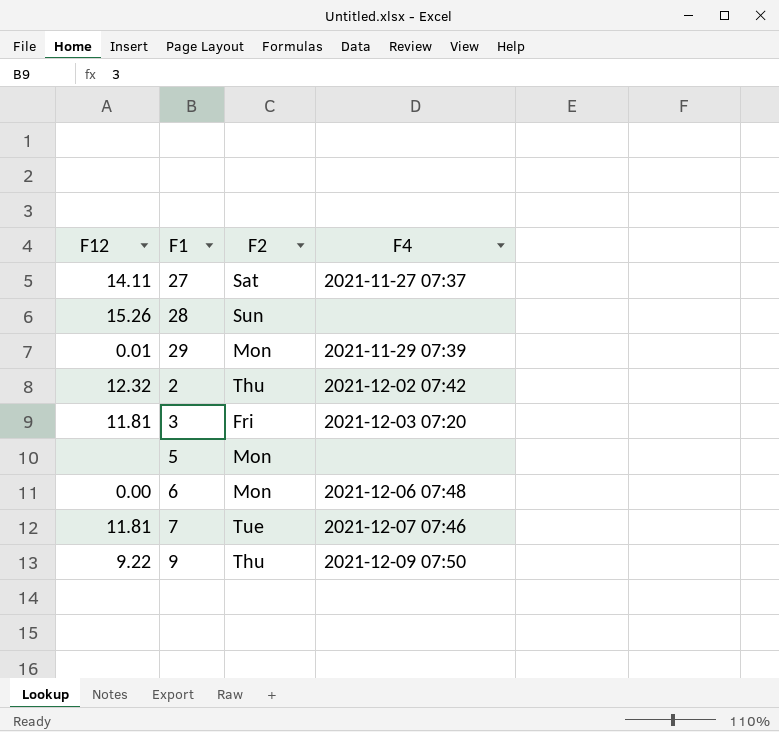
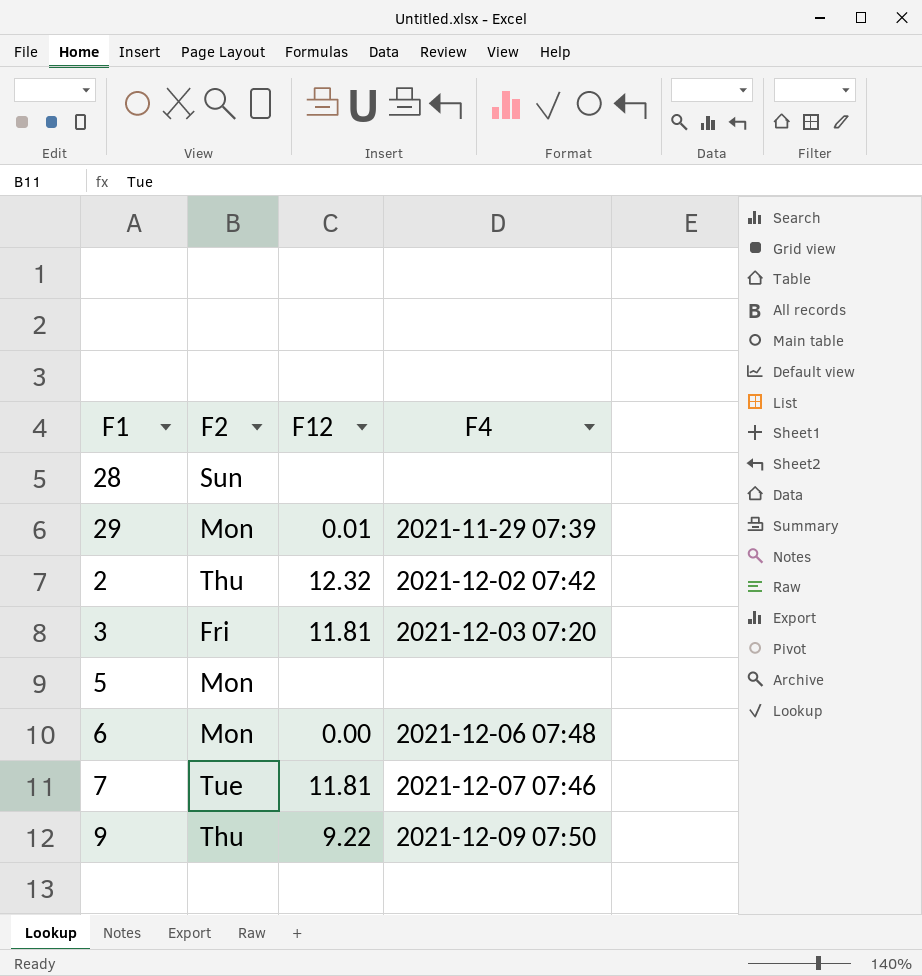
column F12 | position: 1 -> 3
row 27: 14.11 | Sat | 2021-11-27 07:37 -> none
28 | F12: 15.26 -> none

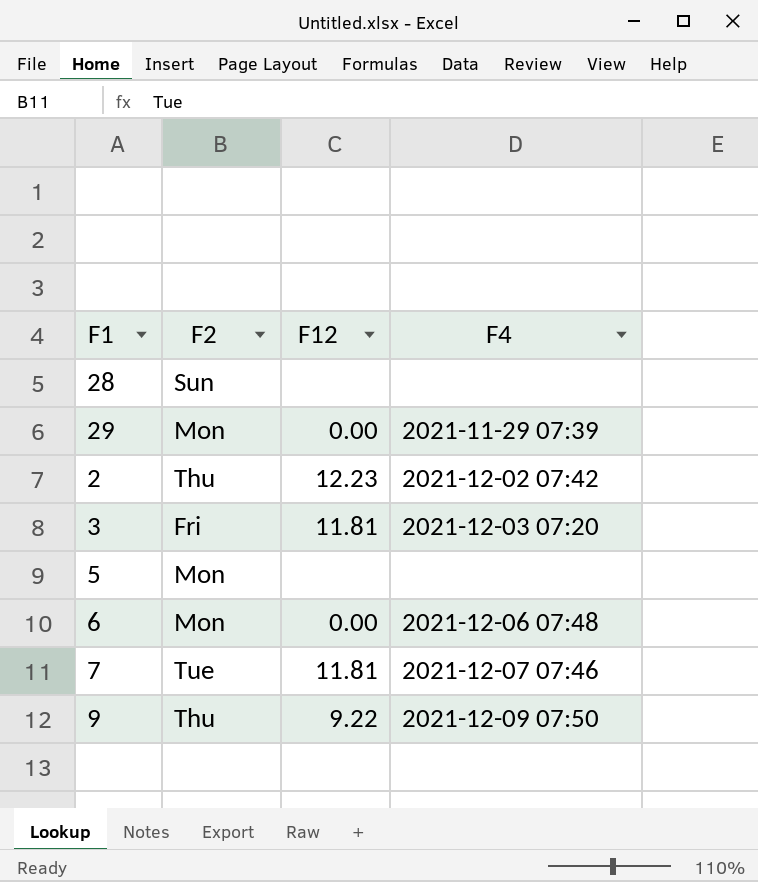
29 | F12: 0.01 -> 0.00
2 | F12: 12.32 -> 12.23

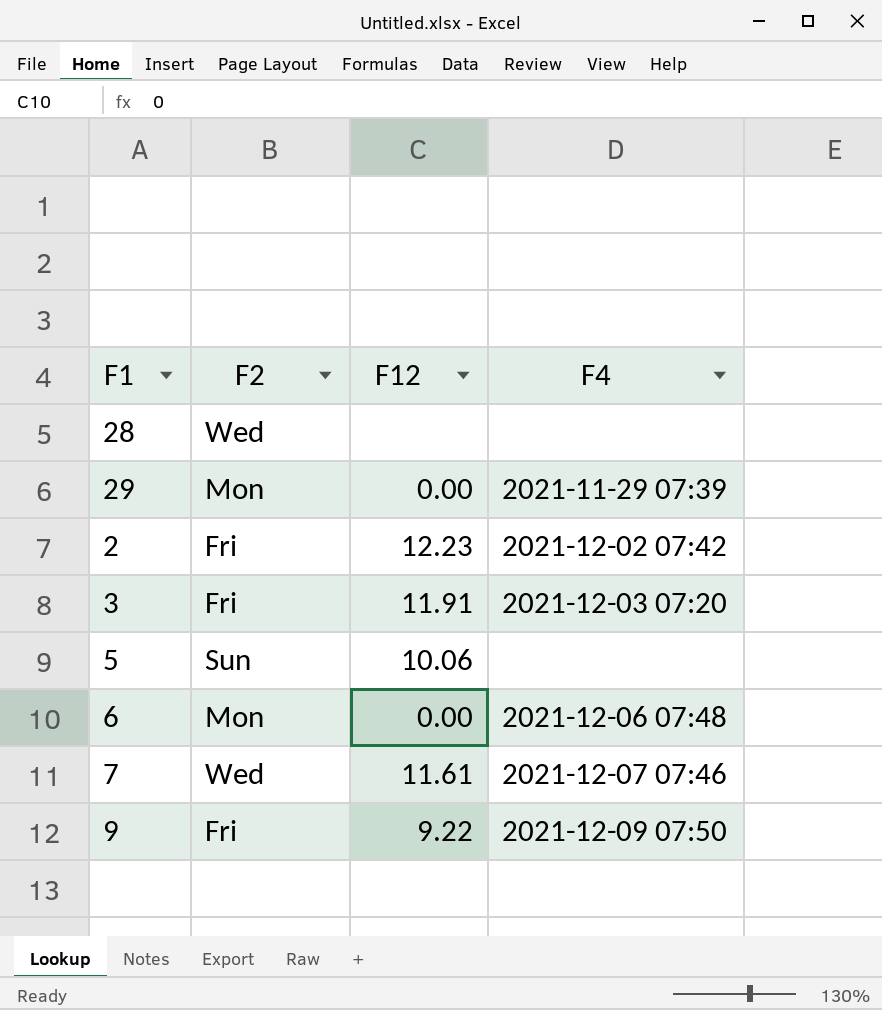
28 | F2: Sun -> Wed
2 | F2: Thu -> Fri
3 | F12: 11.81 -> 11.91
5 | F2: Mon -> Sun
5 | F12: none -> 10.06
7 | F2: Tue -> Wed
7 | F12: 11.81 -> 11.61
9 | F2: Thu -> Fri

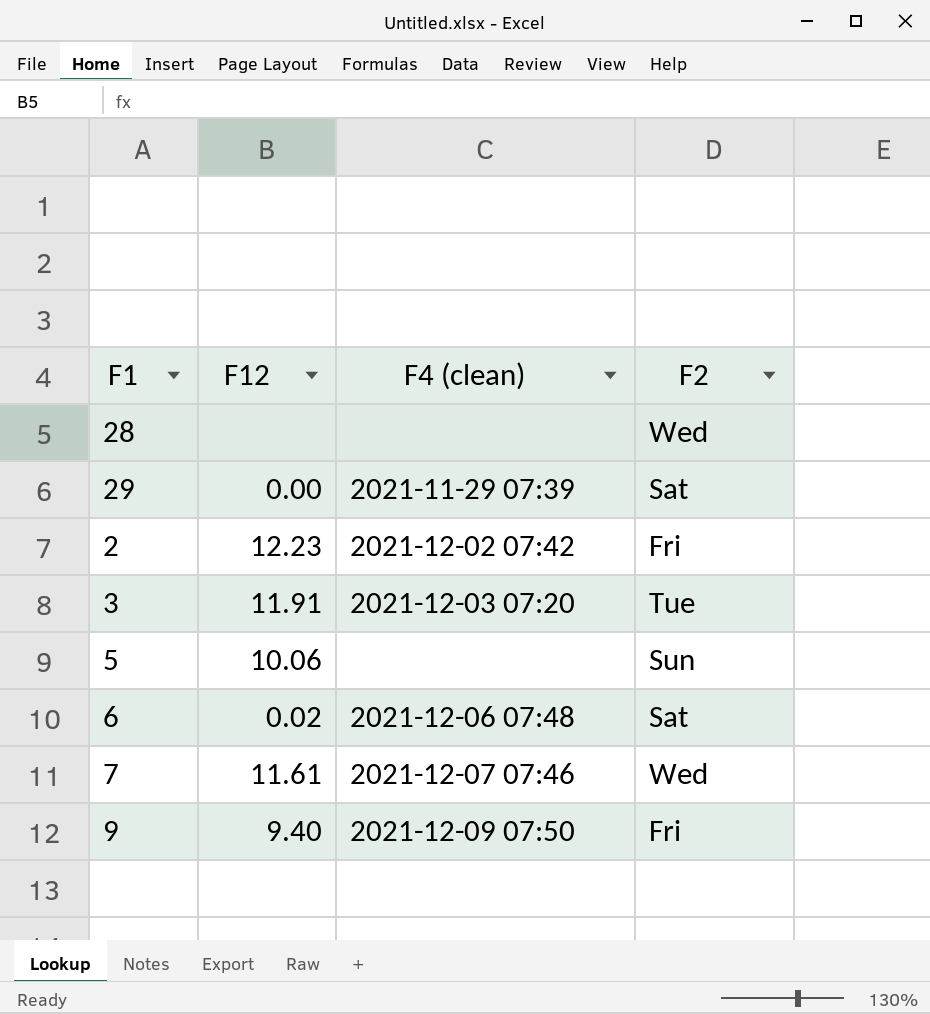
column name: F4 -> F4 (clean)
column F2 | position: 2 -> 4
29 | F2: Mon -> Sat
3 | F2: Fri -> Tue
6 | F12: 0.00 -> 0.02
6 | F2: Mon -> Sat
9 | F12: 9.22 -> 9.40

